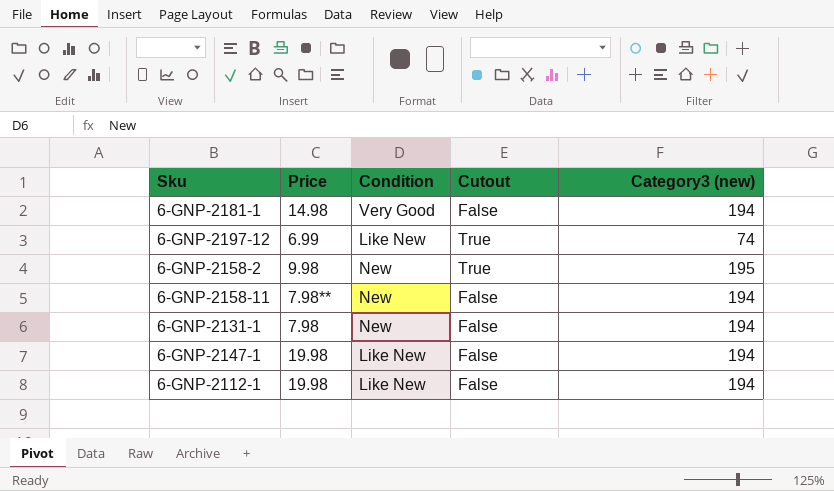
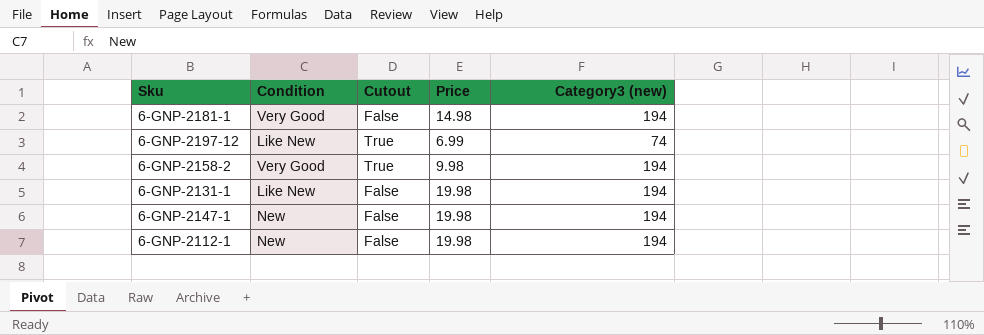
column Price | position: 2 -> 4
row 6-GNP-2158-11: 7.98** | New | False | 194 -> none
6-GNP-2158-2 | Condition: New -> Very Good
6-GNP-2158-2 | Category3 (new): 195 -> 194
6-GNP-2131-1 | Condition: New -> Like New
6-GNP-2131-1 | Price: 7.98 -> 19.98
6-GNP-2147-1 | Condition: Like New -> New
6-GNP-2112-1 | Condition: Like New -> New

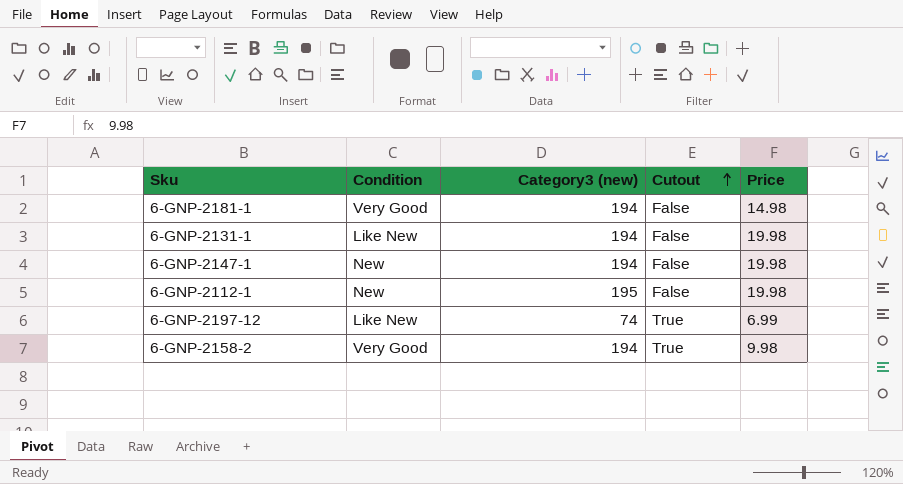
row order: none -> Cutout ascending
column Category3 (new) | position: 5 -> 3
6-GNP-2112-1 | Category3 (new): 194 -> 195

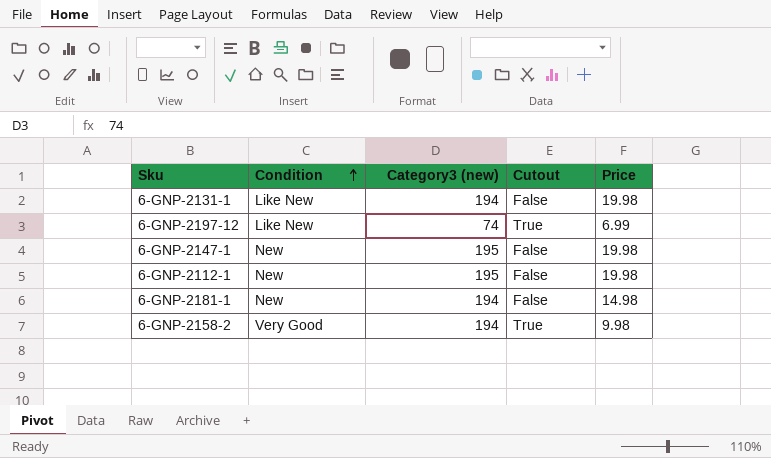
row order: Cutout ascending -> Condition ascending
6-GNP-2147-1 | Category3 (new): 194 -> 195
6-GNP-2181-1 | Condition: Very Good -> New

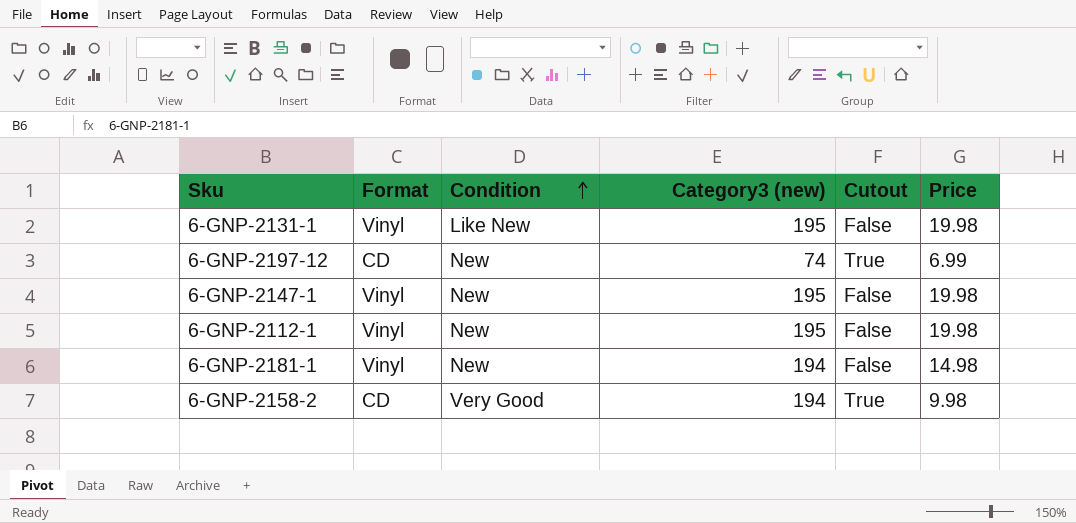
column Format | position: none -> 2
6-GNP-2131-1 | Category3 (new): 194 -> 195
6-GNP-2197-12 | Condition: Like New -> New

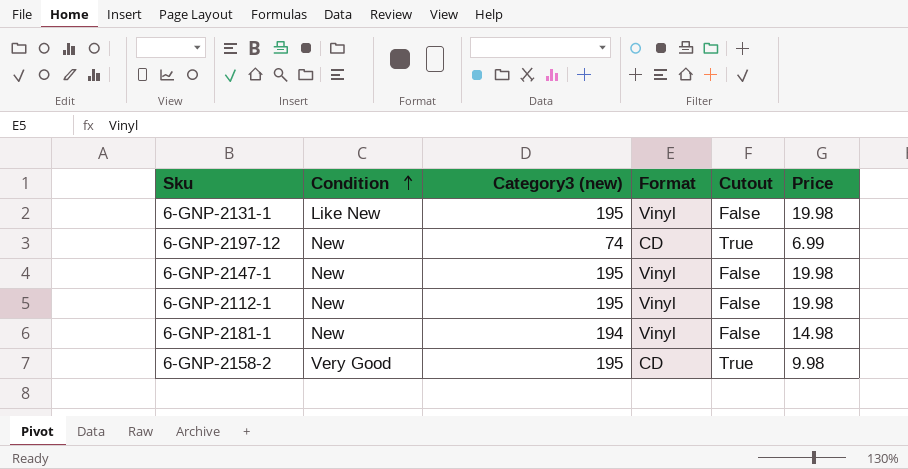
column Format | position: 2 -> 4
6-GNP-2158-2 | Category3 (new): 194 -> 195

